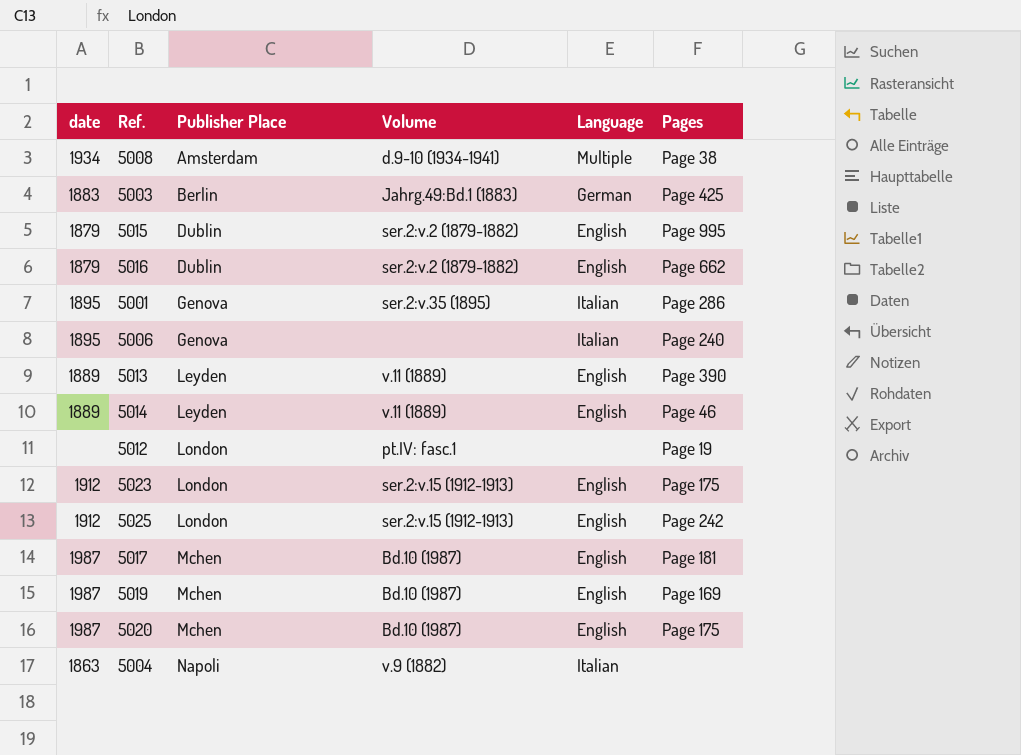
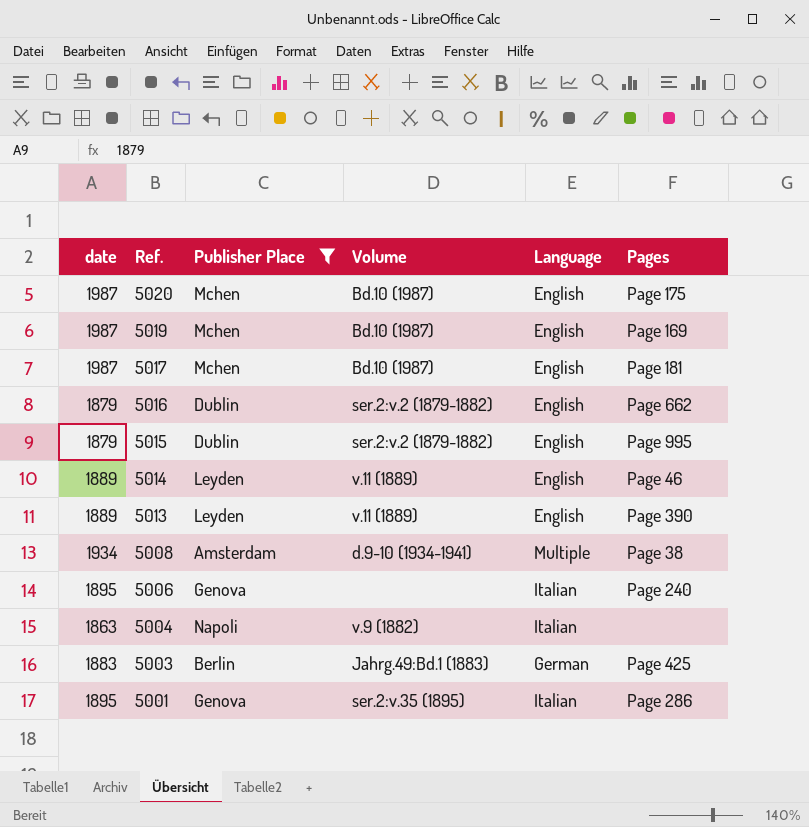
filter: none -> Publisher Place != London
row order: Publisher Place ascending -> Ref. descending

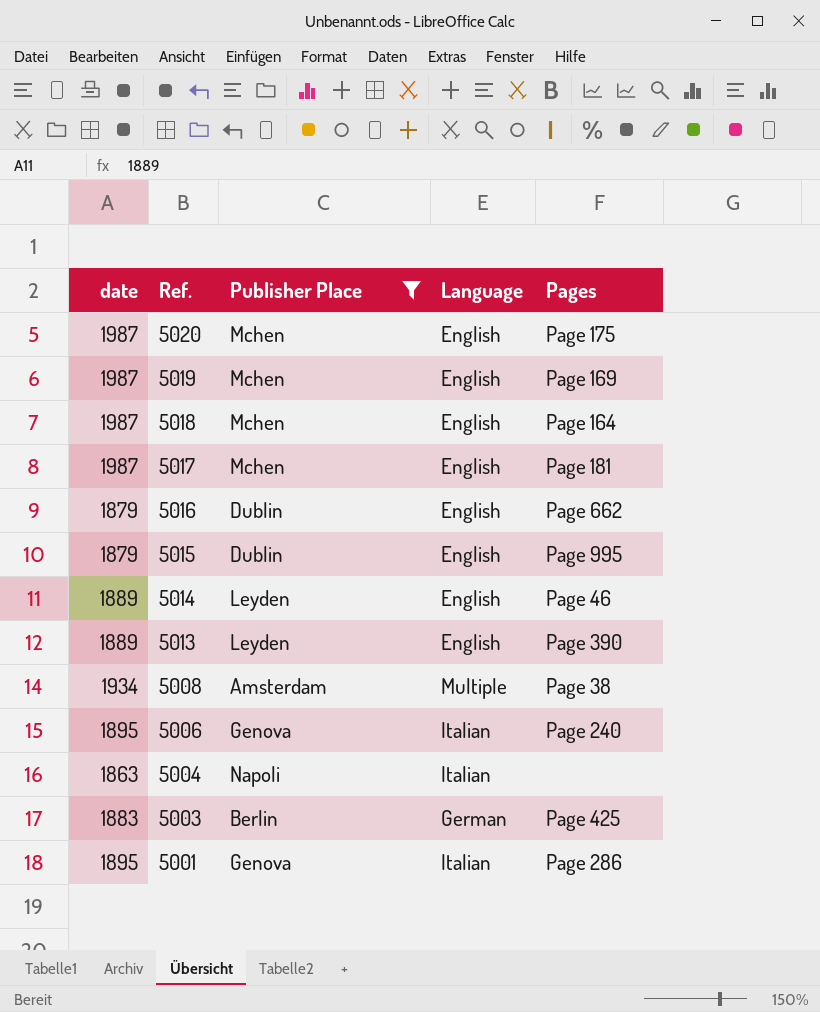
column Volume | position: 4 -> none
row 5018: none -> 1987 | Mchen | English | Page 164

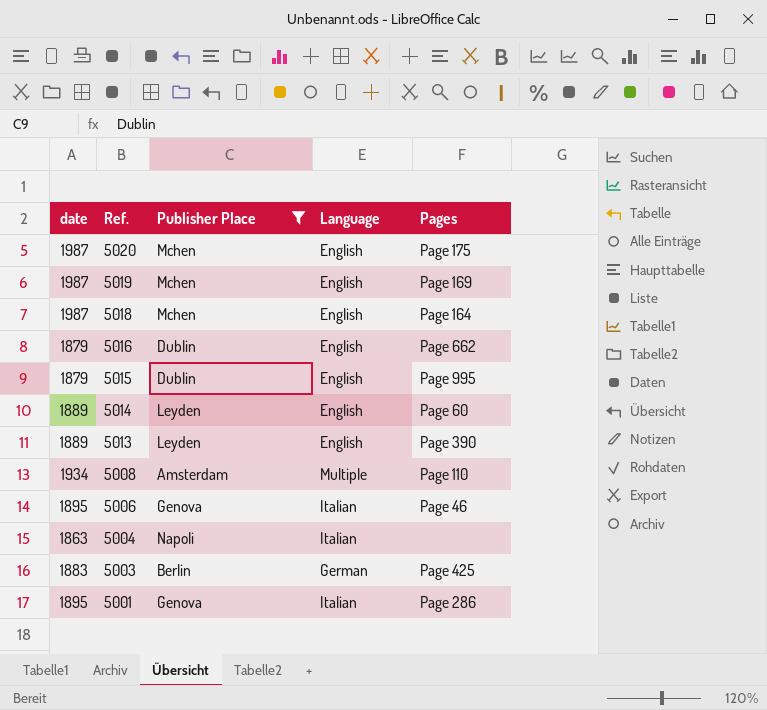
row 5017: 1987 | Mchen | English | Page 181 -> none
5014 | Pages: Page 46 -> Page 60
5008 | Pages: Page 38 -> Page 110
5006 | Pages: Page 240 -> Page 46

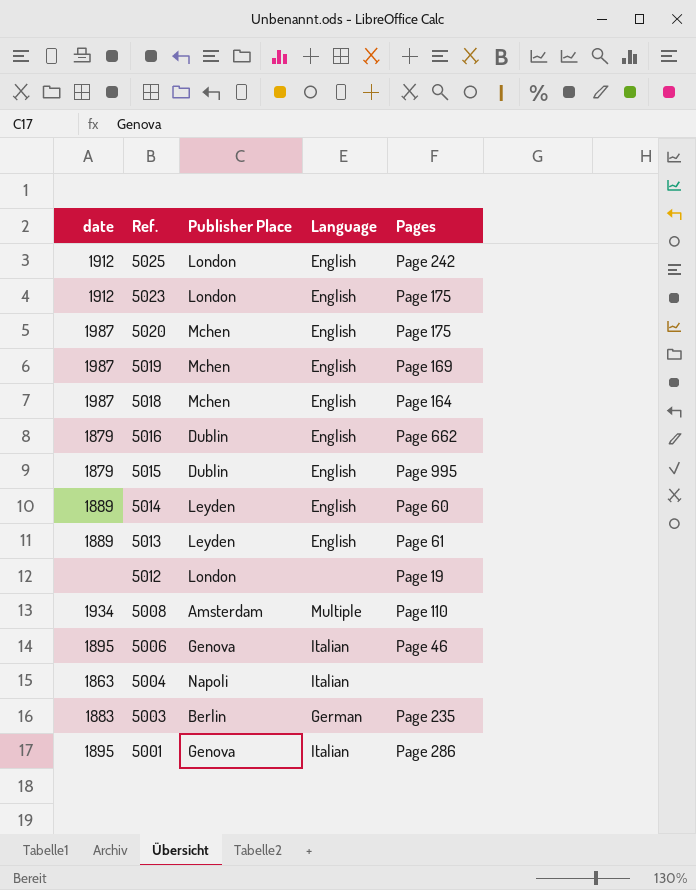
filter: Publisher Place != London -> none
5013 | Pages: Page 390 -> Page 61
5003 | Pages: Page 425 -> Page 235

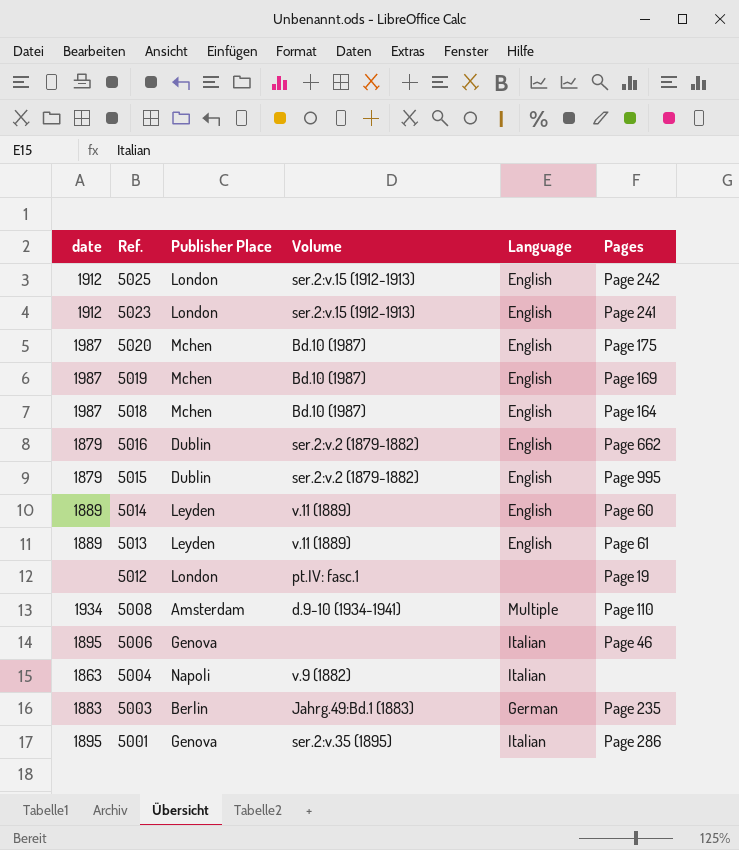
column Volume | position: none -> 4
5023 | Pages: Page 175 -> Page 241

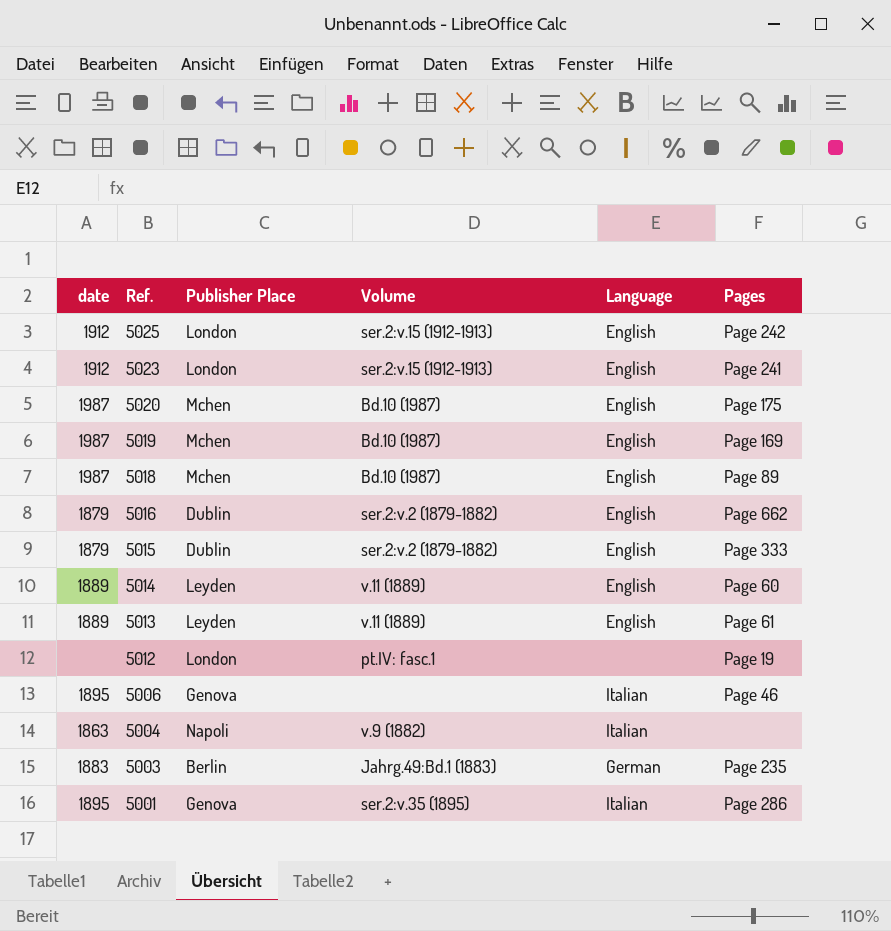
row 5008: 1934 | Amsterdam | d.9-10 (1934-1941) | Multiple | Page 110 -> none
5018 | Pages: Page 164 -> Page 89
5015 | Pages: Page 995 -> Page 333

